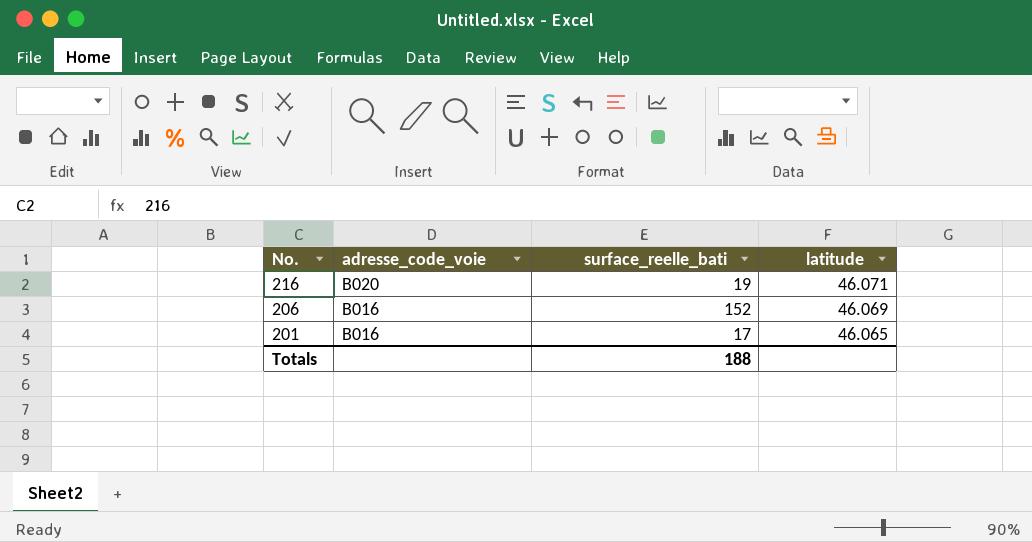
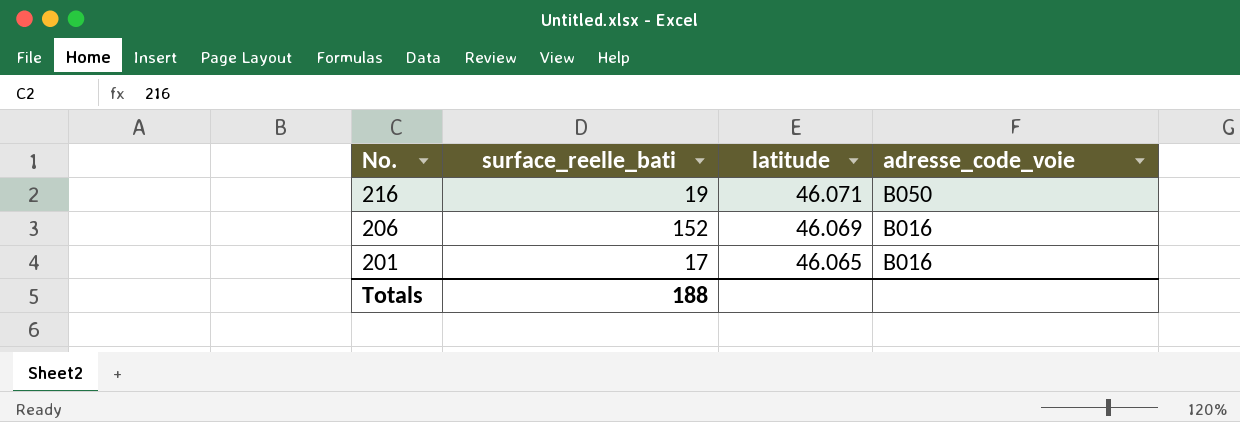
column adresse_code_voie | position: 2 -> 4
216 | adresse_code_voie: B020 -> B050

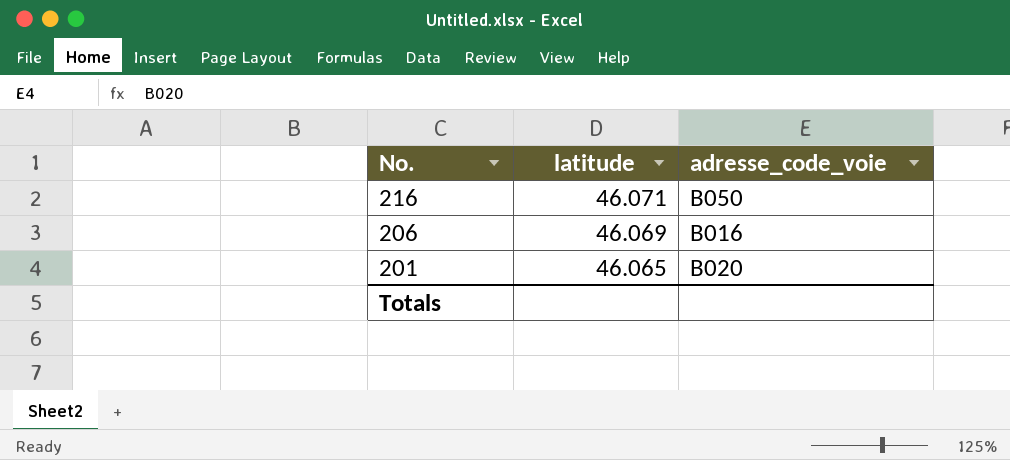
column surface_reelle_bati | position: 2 -> none
201 | adresse_code_voie: B016 -> B020

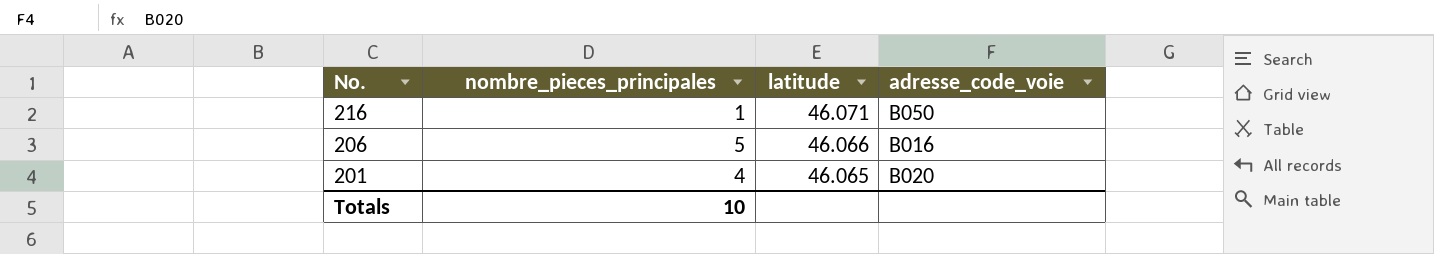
column nombre_pieces_principales | position: none -> 2
206 | latitude: 46.069 -> 46.066

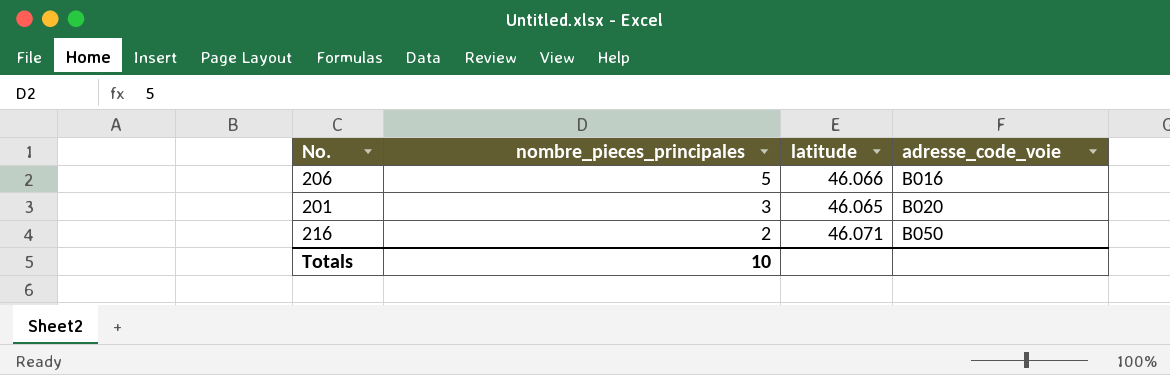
row order: No. descending -> nombre_pieces_principales descending
201 | nombre_pieces_principales: 4 -> 3
216 | nombre_pieces_principales: 1 -> 2

